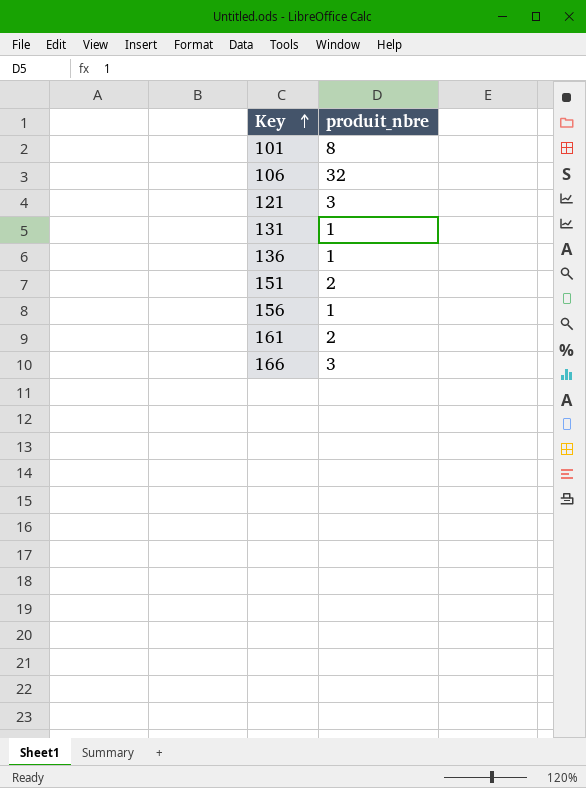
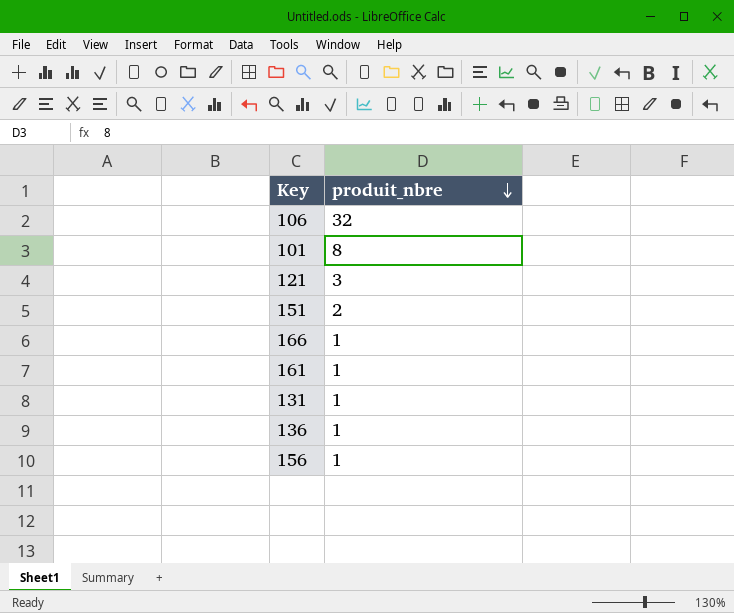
row order: Key ascending -> produit_nbre descending
166 | produit_nbre: 3 -> 1
161 | produit_nbre: 2 -> 1

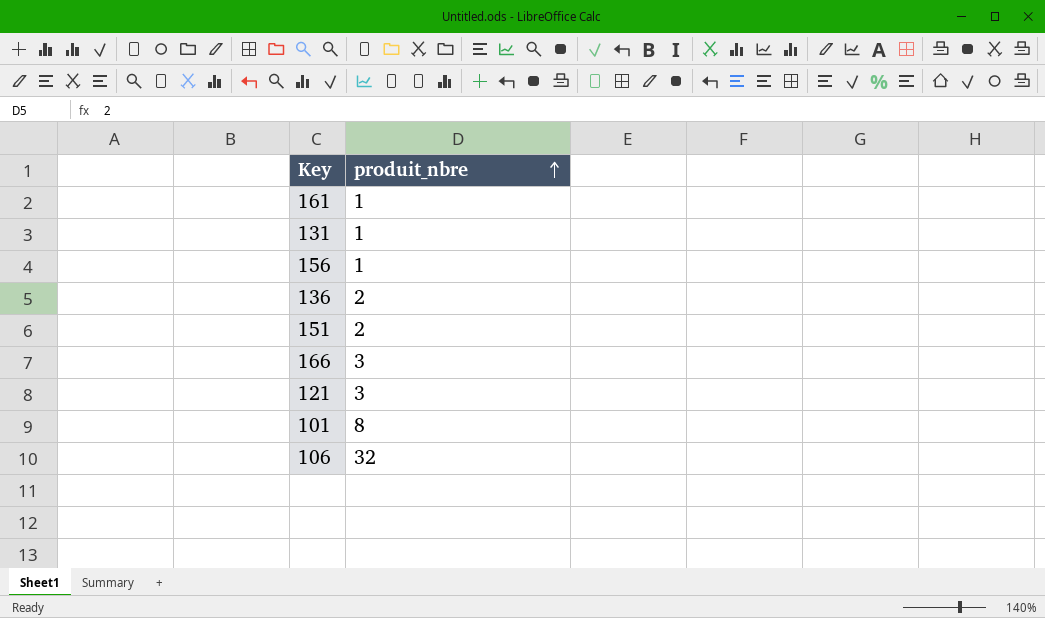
row order: produit_nbre descending -> produit_nbre ascending
136 | produit_nbre: 1 -> 2
166 | produit_nbre: 1 -> 3

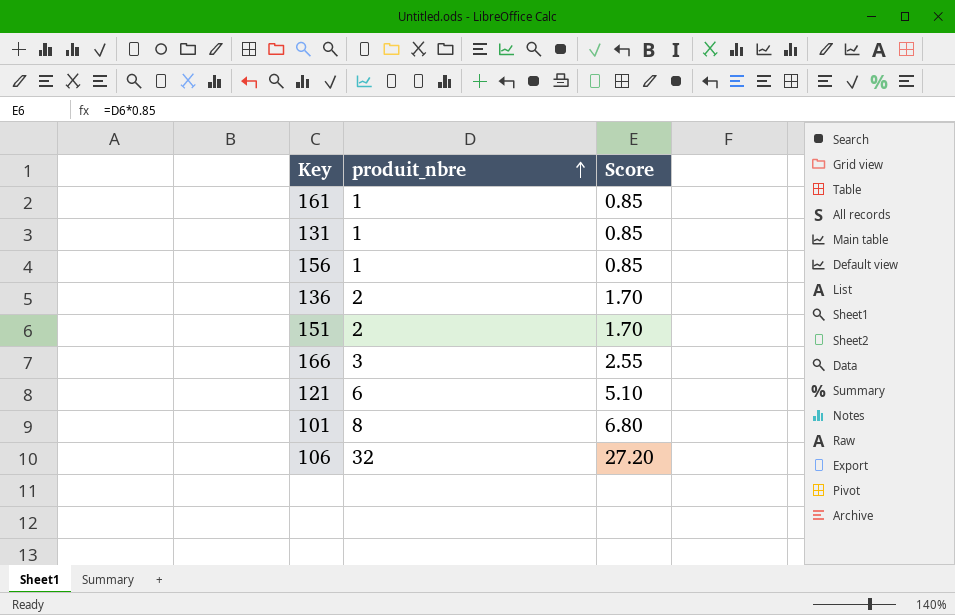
column Score | formula: none -> [produit_nbre] * 0.85
121 | produit_nbre: 3 -> 6

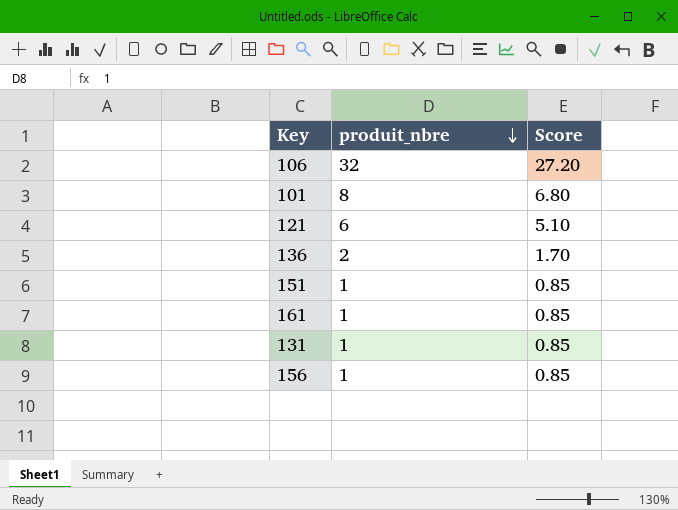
row order: produit_nbre ascending -> produit_nbre descending
row 166: 3 | 2.55 -> none
151 | produit_nbre: 2 -> 1
151 | Score: 1.70 -> 0.85

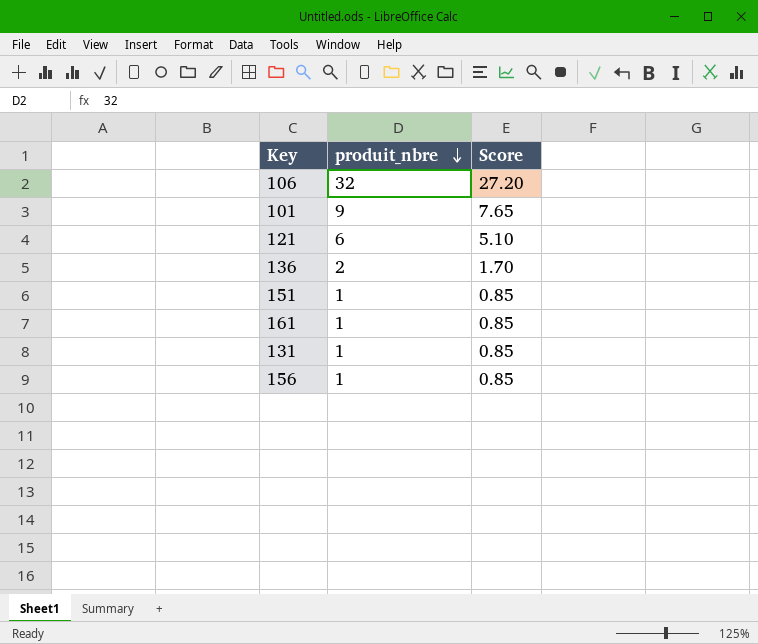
101 | produit_nbre: 8 -> 9
101 | Score: 6.80 -> 7.65

